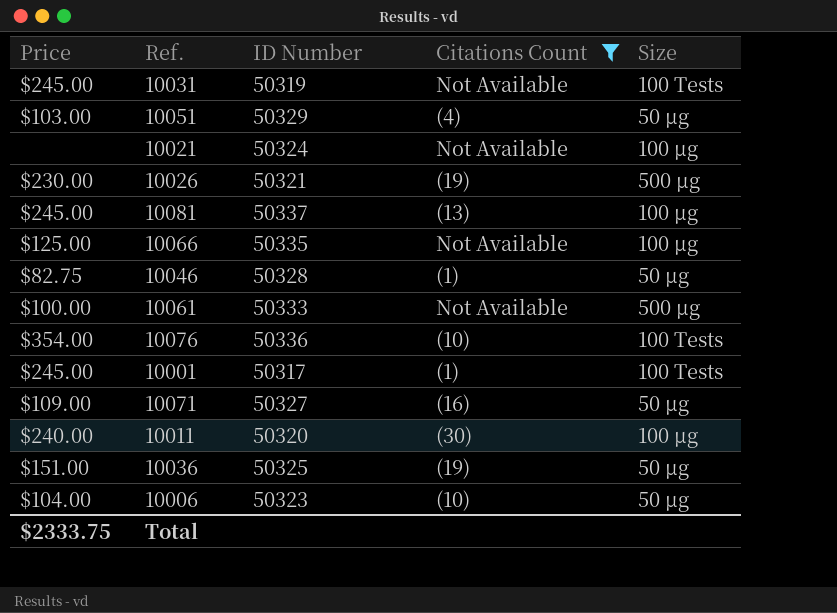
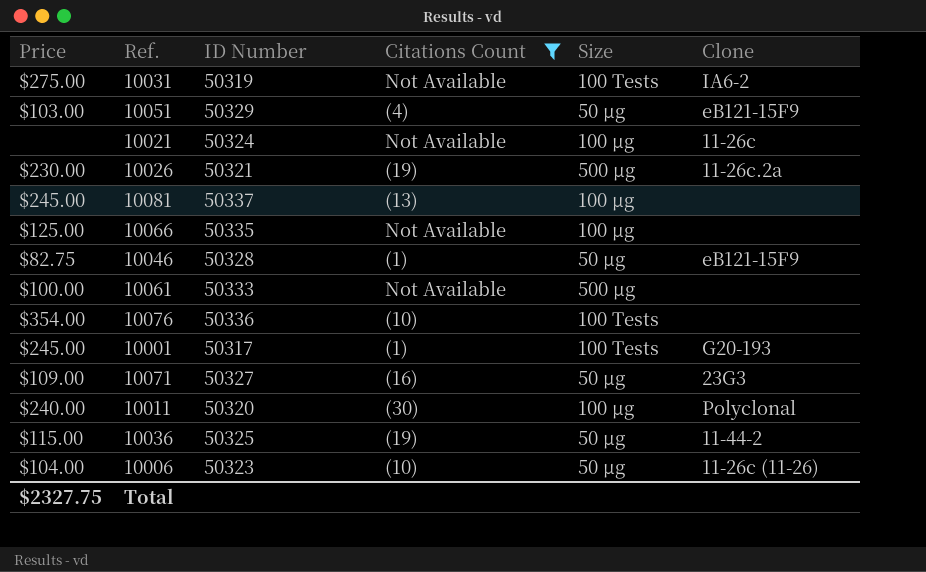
column Clone | position: none -> 6
10031 | Price: $245.00 -> $275.00
10036 | Price: $151.00 -> $115.00
Total | Price: $2333.75 -> $2327.75

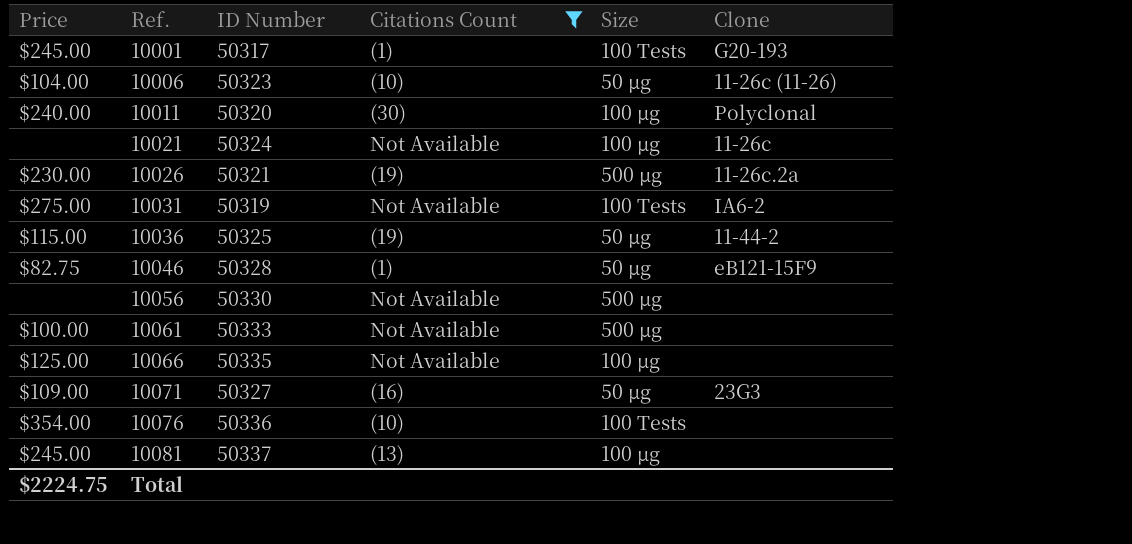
row order: none -> Ref. ascending
row 10051: $103.00 | 50329 | (4) | 50 μg | eB121-15F9 -> none
row 10056: none -> none | 50330 | Not Available | 500 μg | none
Total | Price: $2327.75 -> $2224.75

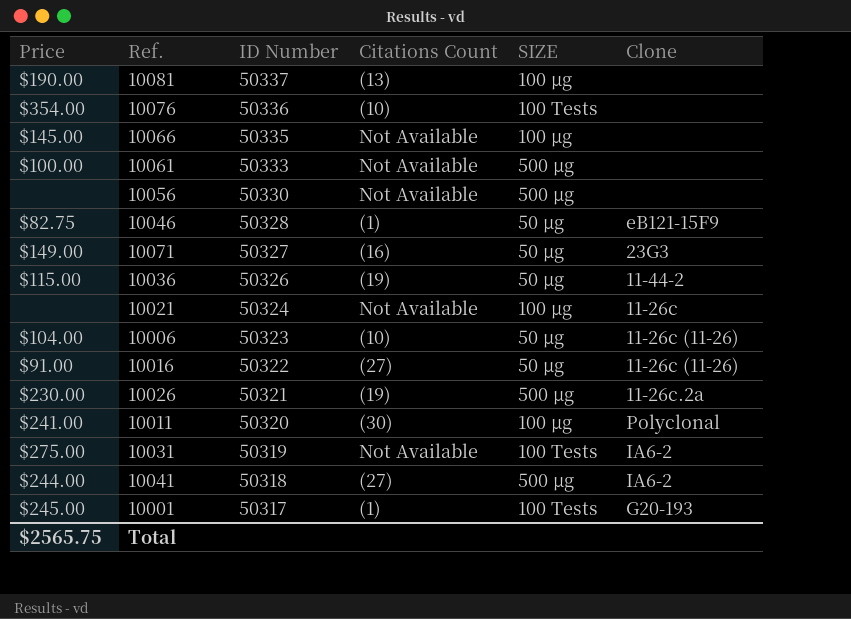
filter: Citations Count != (27) -> none
row order: Ref. ascending -> ID Number descending
column name: Size -> SIZE
10081 | Price: $245.00 -> $190.00
10066 | Price: $125.00 -> $145.00
10071 | Price: $109.00 -> $149.00
10036 | ID Number: 50325 -> 50326
10011 | Price: $240.00 -> $241.00
Total | Price: $2224.75 -> $2565.75

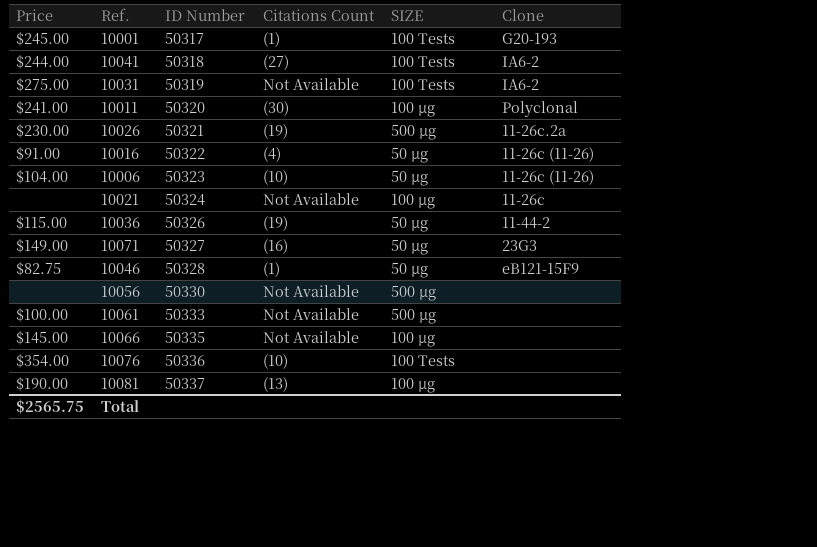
row order: ID Number descending -> ID Number ascending
10041 | SIZE: 500 μg -> 100 Tests
10016 | Citations Count: (27) -> (4)

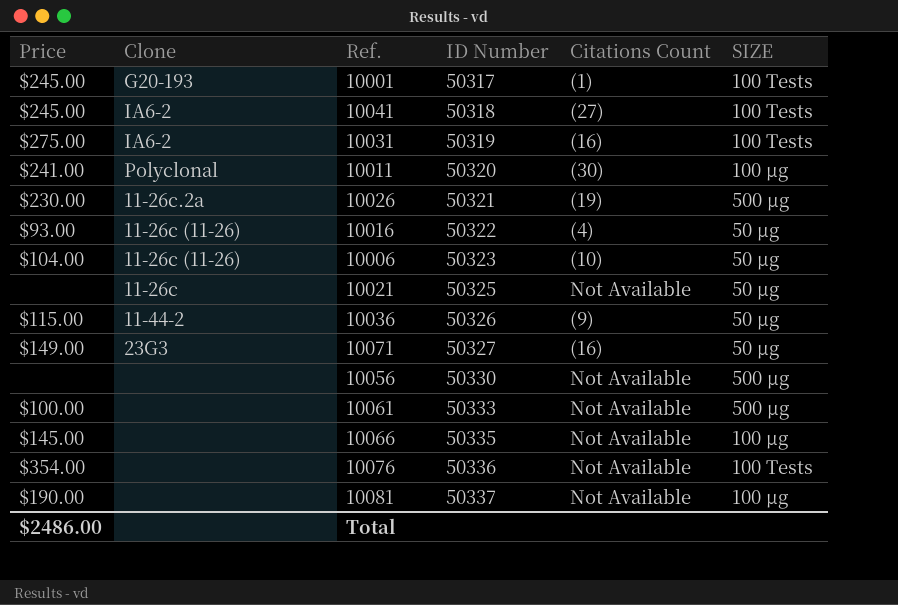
column Clone | position: 6 -> 2
row 10046: $82.75 | 50328 | (1) | 50 μg | eB121-15F9 -> none
10041 | Price: $244.00 -> $245.00
10031 | Citations Count: Not Available -> (16)
10016 | Price: $91.00 -> $93.00
10021 | ID Number: 50324 -> 50325
10021 | SIZE: 100 μg -> 50 μg
10036 | Citations Count: (19) -> (9)
10076 | Citations Count: (10) -> Not Available
10081 | Citations Count: (13) -> Not Available
Total | Price: $2565.75 -> $2486.00

